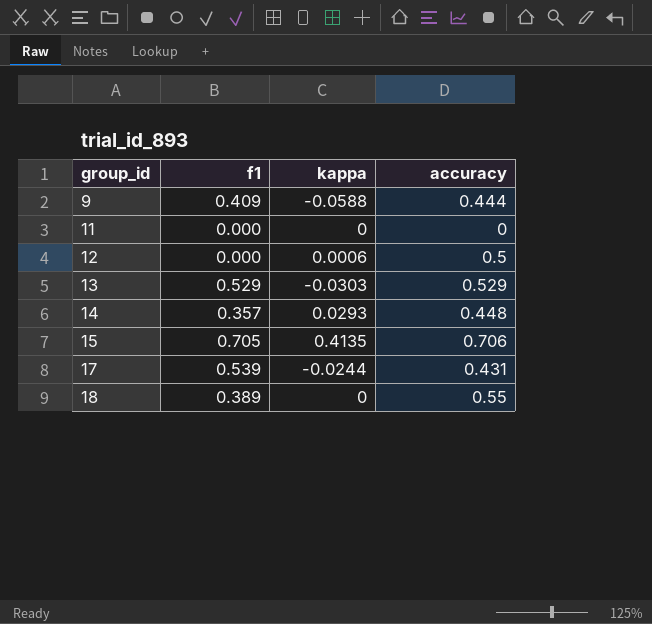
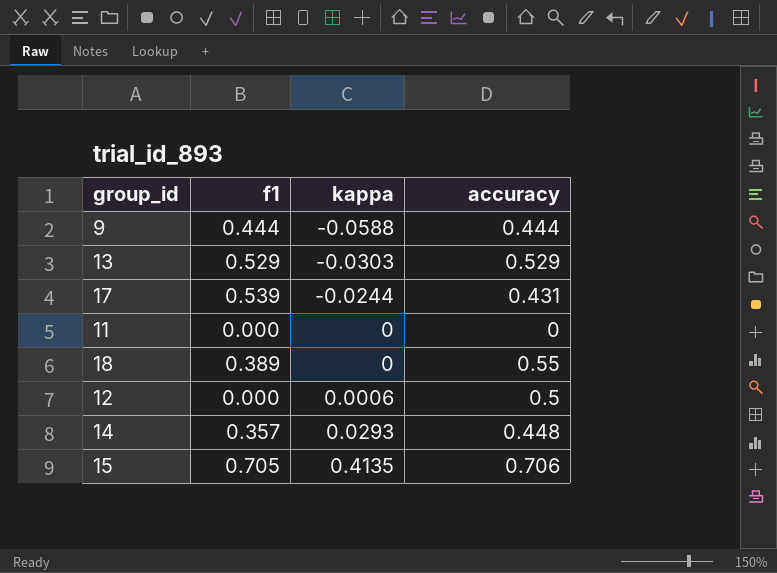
row order: group_id ascending -> kappa ascending
9 | f1: 0.409 -> 0.444

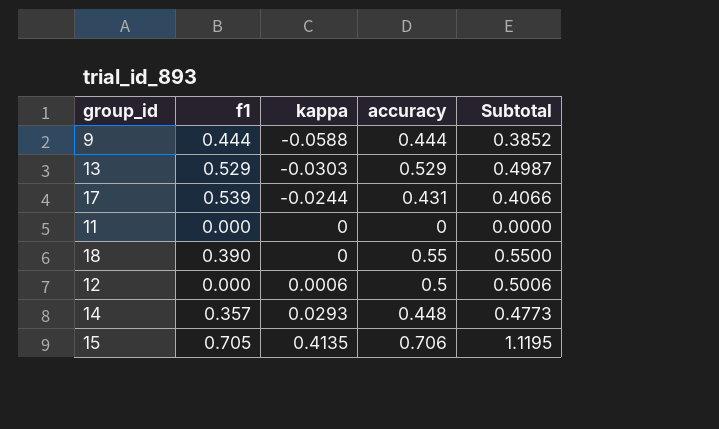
column Subtotal | formula: none -> [kappa] + [accuracy]
18 | f1: 0.389 -> 0.390

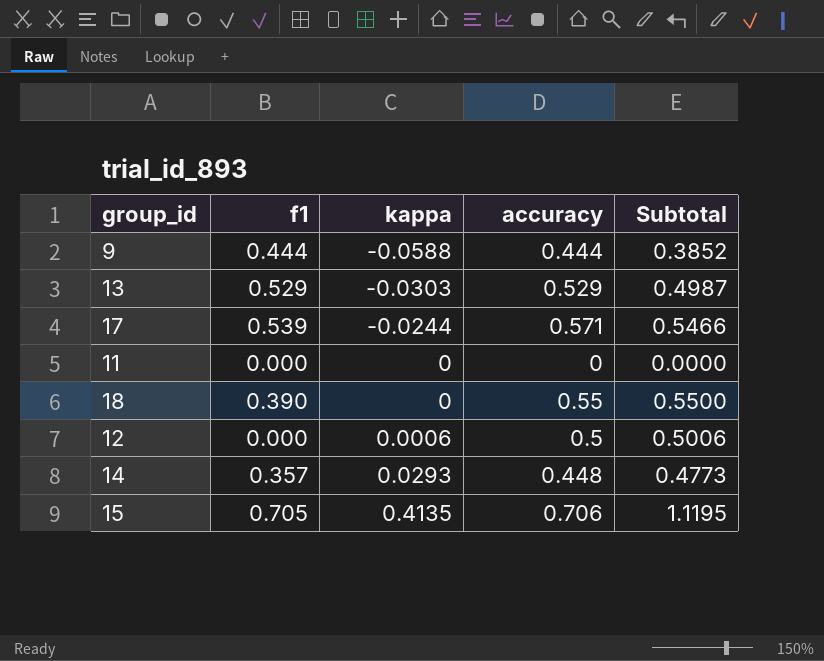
17 | accuracy: 0.431 -> 0.571
17 | Subtotal: 0.4066 -> 0.5466

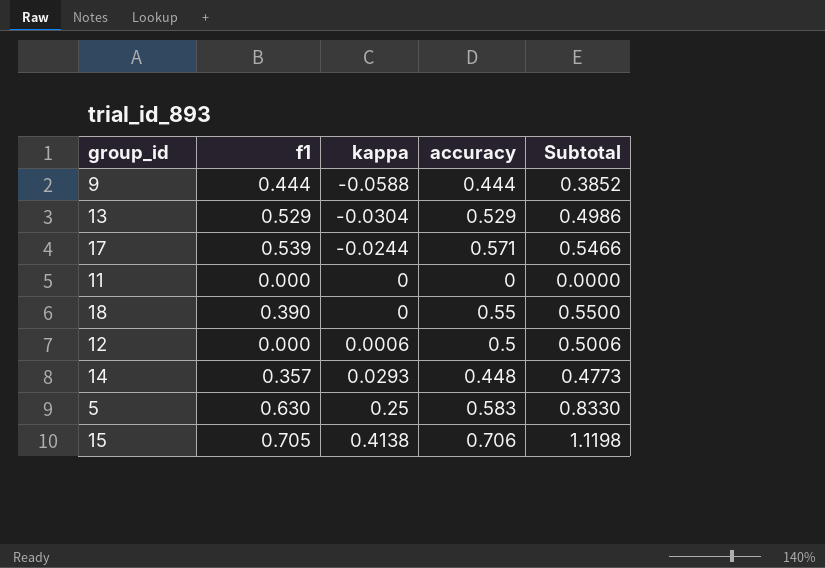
13 | kappa: -0.0303 -> -0.0304
13 | Subtotal: 0.4987 -> 0.4986
row 5: none -> 0.630 | 0.25 | 0.583 | 0.8330
15 | kappa: 0.4135 -> 0.4138
15 | Subtotal: 1.1195 -> 1.1198

